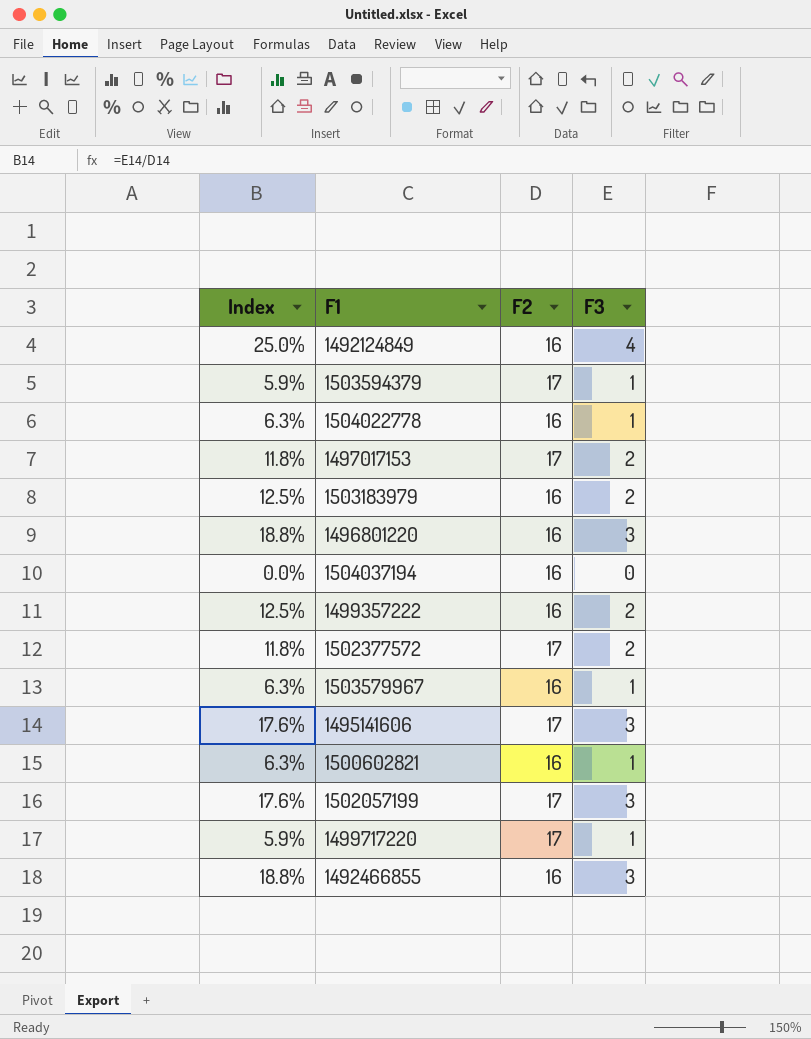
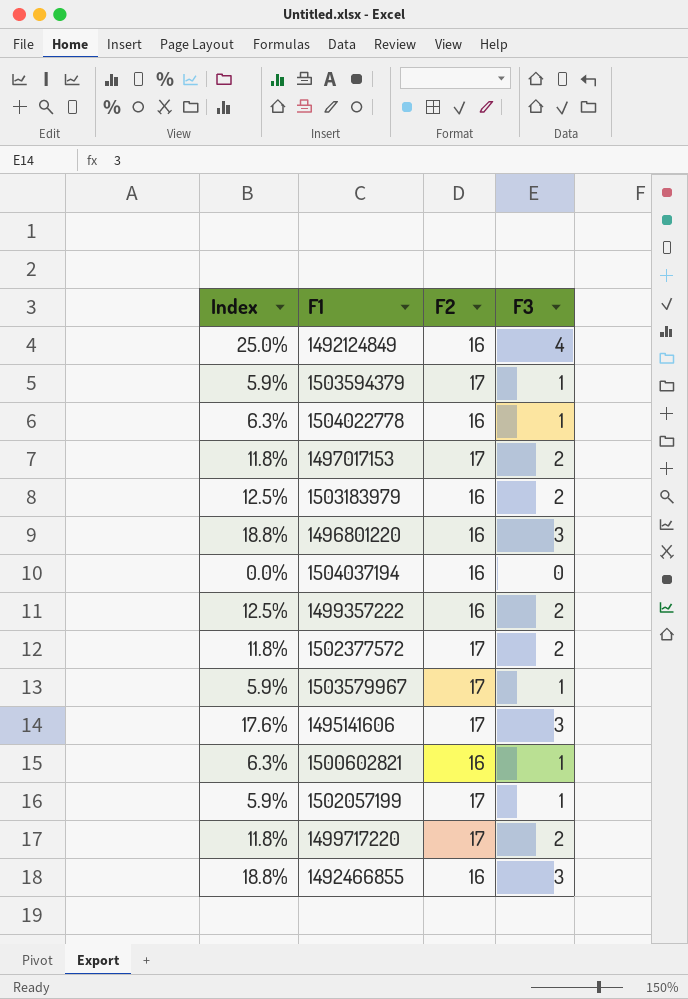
1503579967 | Index: 6.3% -> 5.9%
1503579967 | F2: 16 -> 17
1502057199 | Index: 17.6% -> 5.9%
1502057199 | F3: 3 -> 1
1499717220 | Index: 5.9% -> 11.8%
1499717220 | F3: 1 -> 2

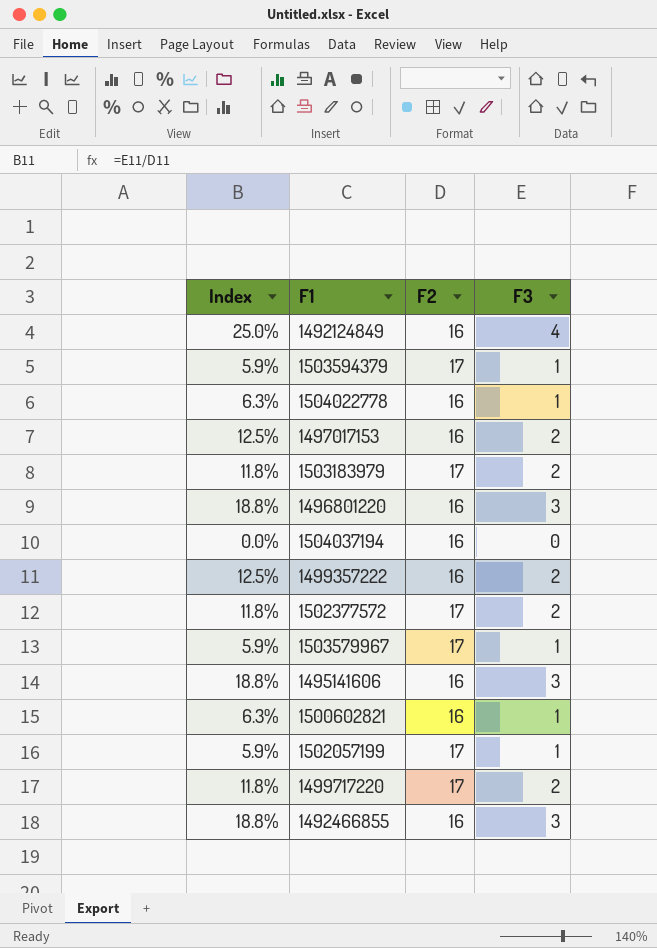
1497017153 | Index: 11.8% -> 12.5%
1497017153 | F2: 17 -> 16
1503183979 | Index: 12.5% -> 11.8%
1503183979 | F2: 16 -> 17
1495141606 | Index: 17.6% -> 18.8%
1495141606 | F2: 17 -> 16

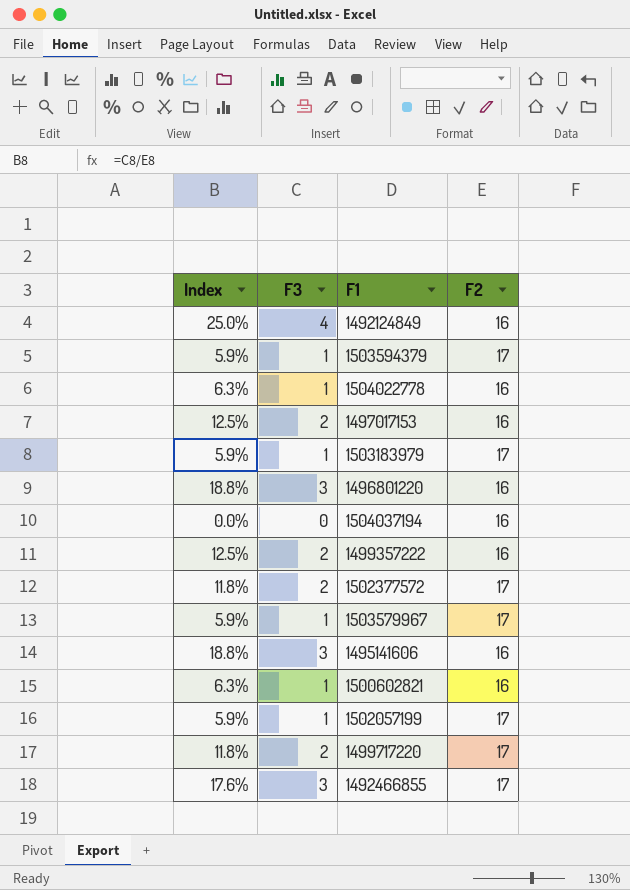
column F3 | position: 4 -> 2
1503183979 | Index: 11.8% -> 5.9%
1503183979 | F3: 2 -> 1
1492466855 | Index: 18.8% -> 17.6%
1492466855 | F2: 16 -> 17

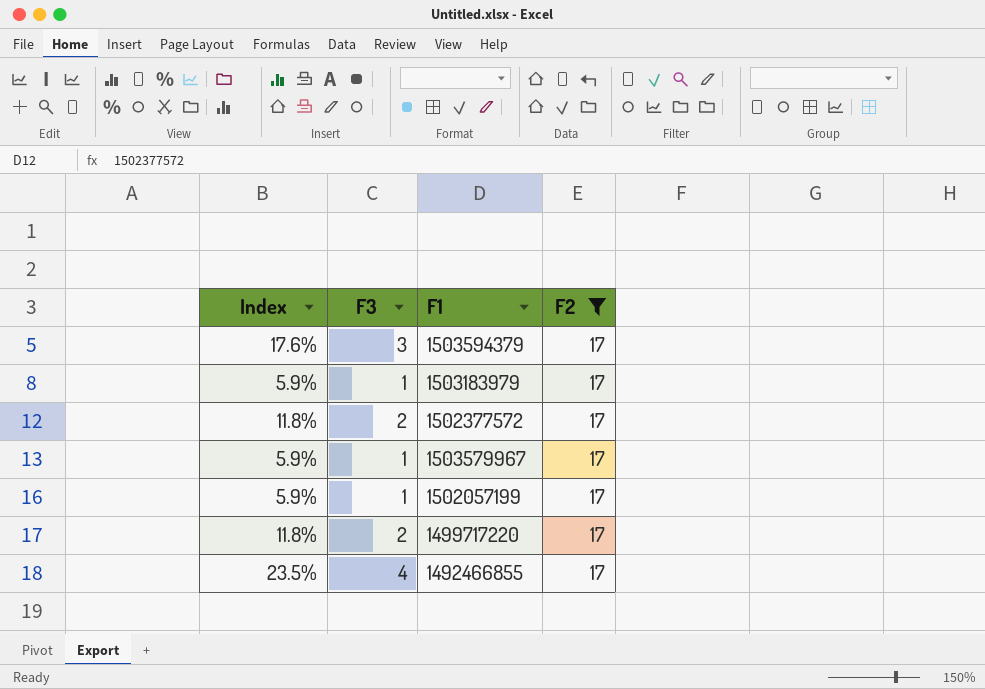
filter: none -> F2 = 17
1503594379 | Index: 5.9% -> 17.6%
1503594379 | F3: 1 -> 3
1492466855 | Index: 17.6% -> 23.5%
1492466855 | F3: 3 -> 4

